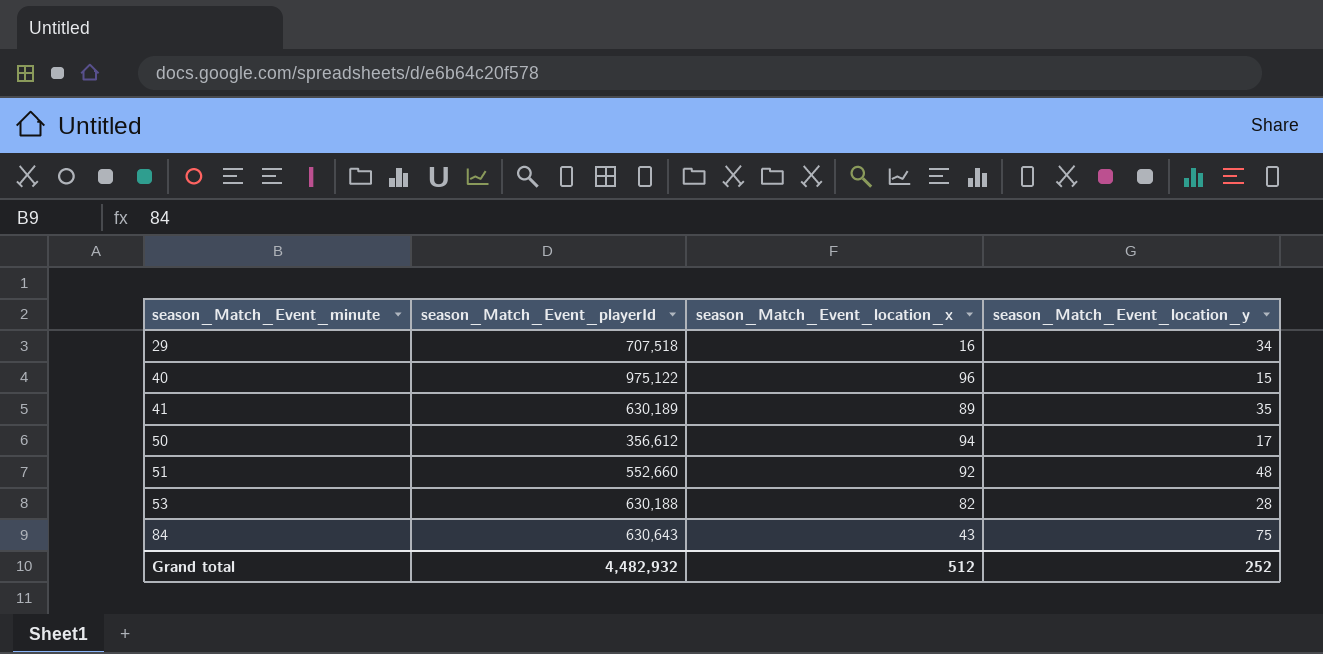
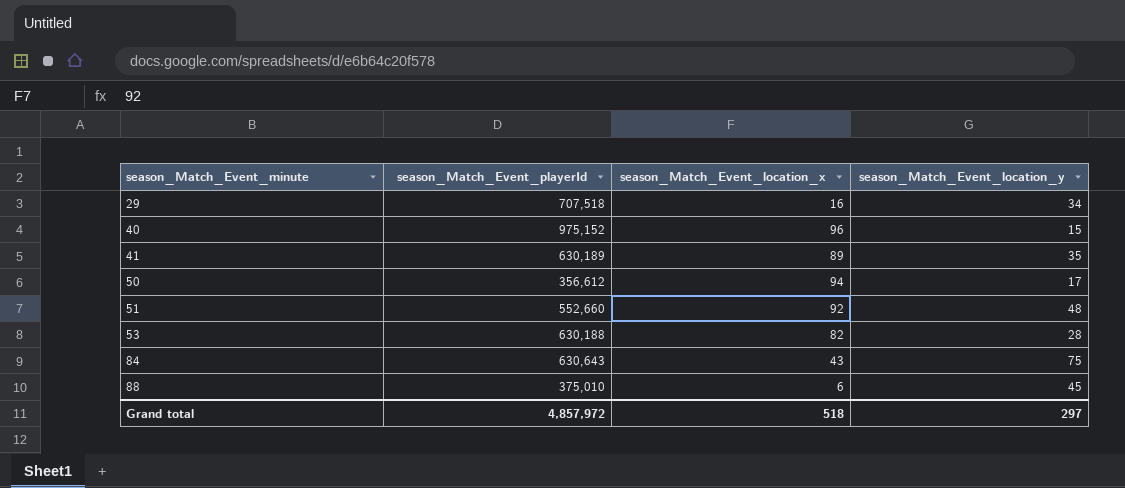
40 | season_Match_Event_playerId: 975,122 -> 975,152
row 88: none -> 375,010 | 6 | 45
Grand total | season_Match_Event_playerId: 4,482,932 -> 4,857,972
Grand total | season_Match_Event_location_x: 512 -> 518
Grand total | season_Match_Event_location_y: 252 -> 297

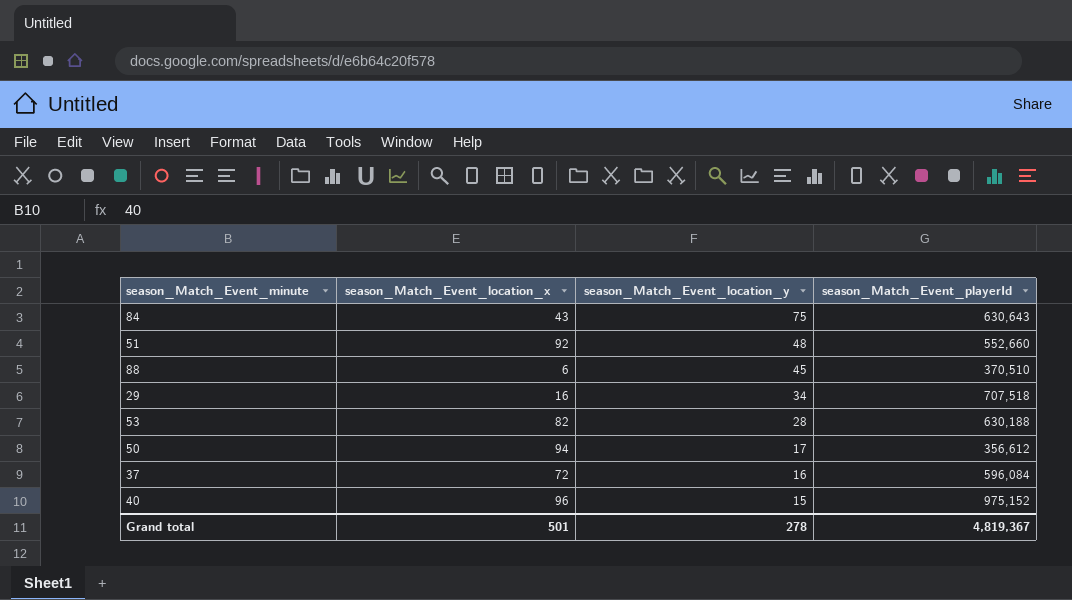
row order: season_Match_Event_minute ascending -> season_Match_Event_location_y descending
column season_Match_Event_playerId | position: 2 -> 4
row 41: 630,189 | 89 | 35 -> none
88 | season_Match_Event_playerId: 375,010 -> 370,510
row 37: none -> 72 | 16 | 596,084
Grand total | season_Match_Event_location_x: 518 -> 501
Grand total | season_Match_Event_location_y: 297 -> 278
Grand total | season_Match_Event_playerId: 4,857,972 -> 4,819,367

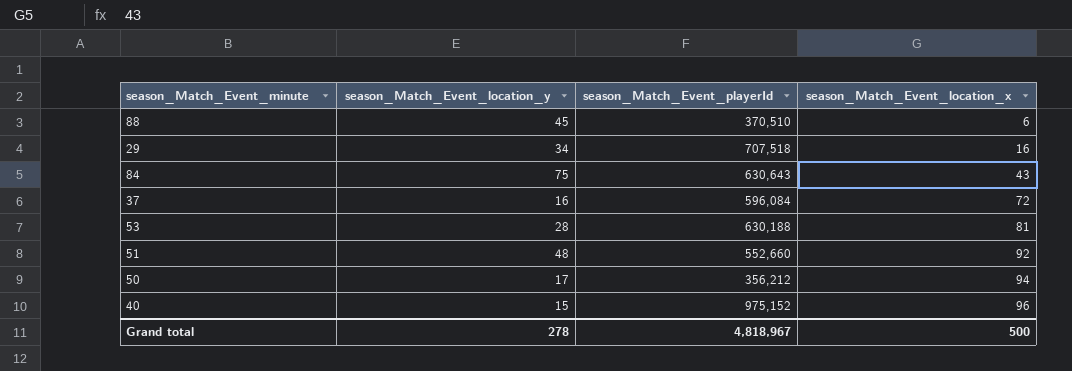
row order: season_Match_Event_location_y descending -> season_Match_Event_location_x ascending
column season_Match_Event_location_x | position: 2 -> 4
53 | season_Match_Event_location_x: 82 -> 81
50 | season_Match_Event_playerId: 356,612 -> 356,212
Grand total | season_Match_Event_playerId: 4,819,367 -> 4,818,967
Grand total | season_Match_Event_location_x: 501 -> 500

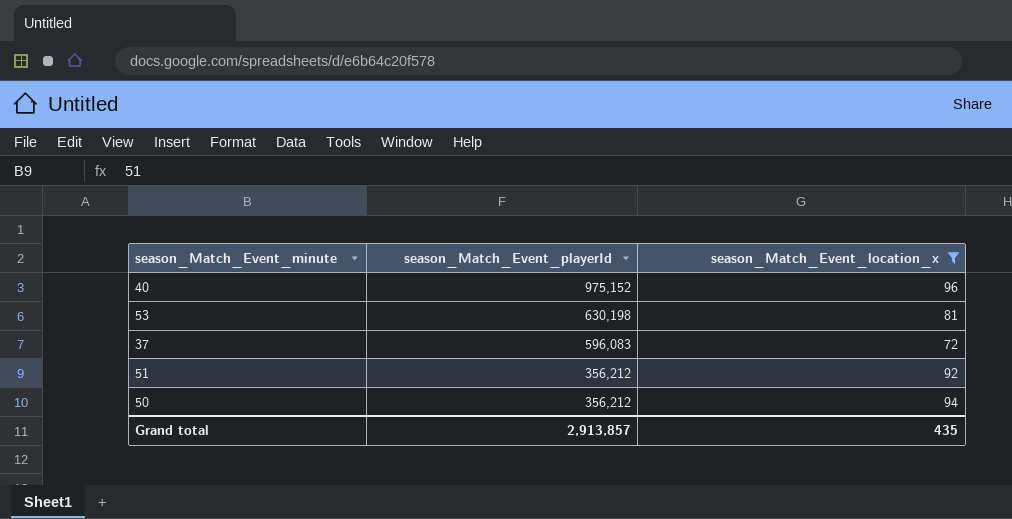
filter: none -> season_Match_Event_location_x >= 72
row order: season_Match_Event_location_x ascending -> season_Match_Event_playerId descending
column season_Match_Event_location_y | position: 2 -> none
53 | season_Match_Event_playerId: 630,188 -> 630,198
37 | season_Match_Event_playerId: 596,084 -> 596,083
51 | season_Match_Event_playerId: 552,660 -> 356,212
Grand total | season_Match_Event_playerId: 4,818,967 -> 2,913,857
Grand total | season_Match_Event_location_x: 500 -> 435

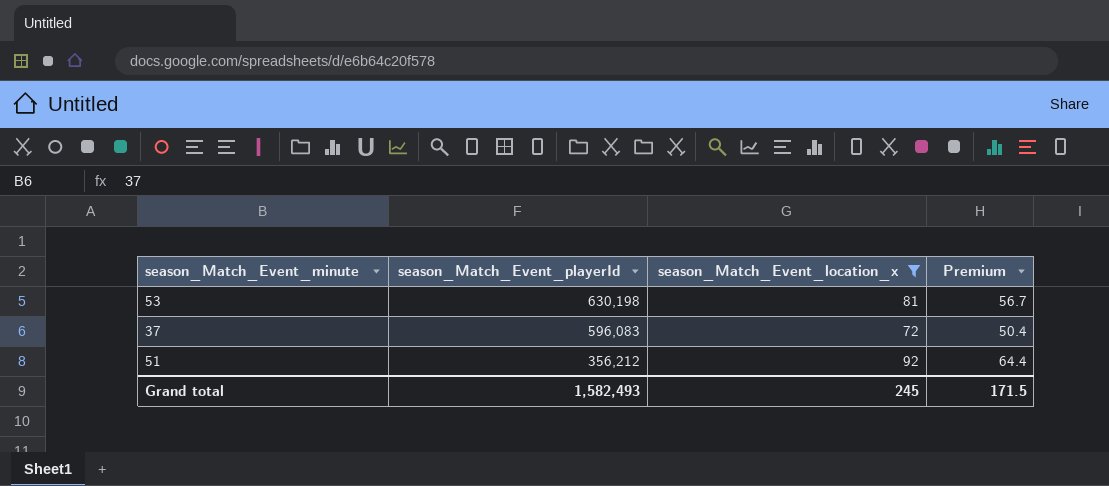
column Premium | formula: none -> [season_Match_Event_location_x] * 0.7
row 40: 975,152 | 96 -> none
row 50: 356,212 | 94 -> none
Grand total | season_Match_Event_playerId: 2,913,857 -> 1,582,493
Grand total | season_Match_Event_location_x: 435 -> 245

